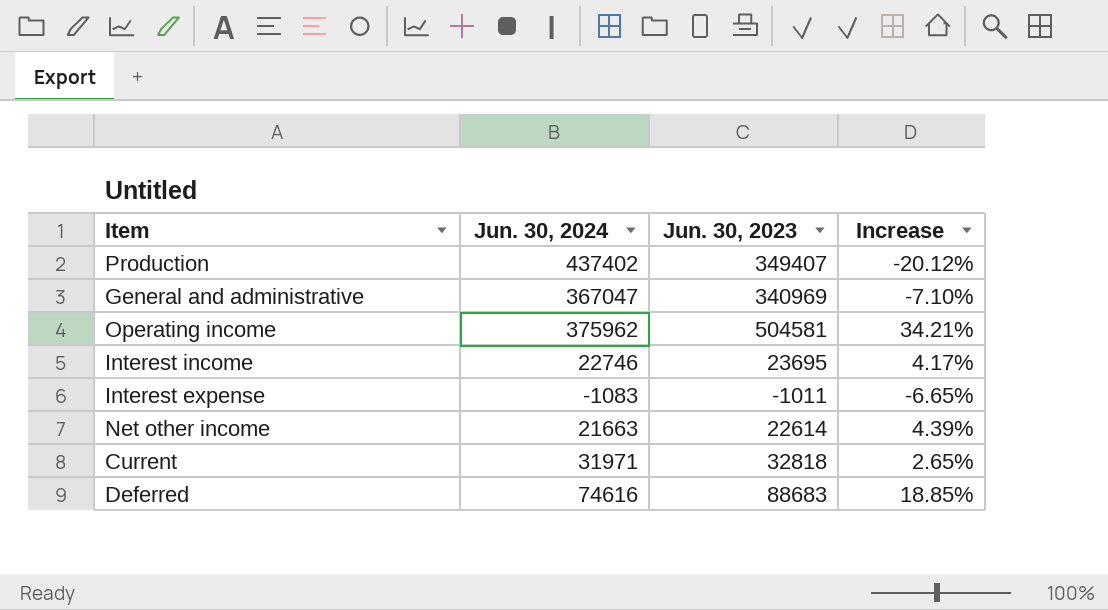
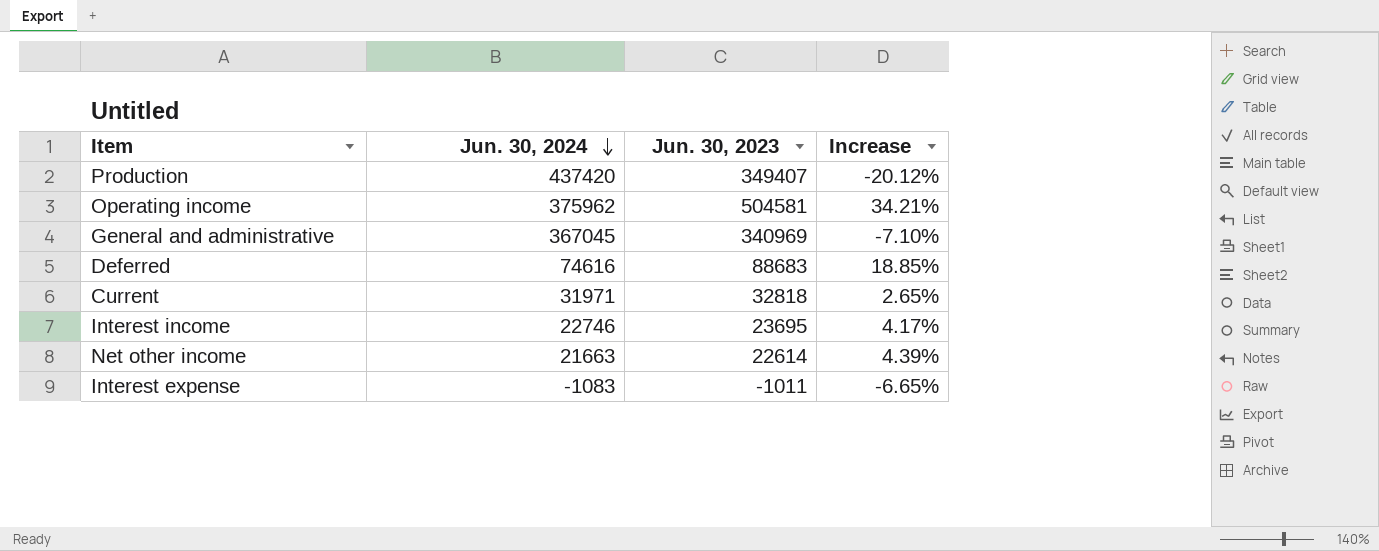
row order: none -> Jun. 30, 2024 descending
Production | Jun. 30, 2024: 437402 -> 437420
General and administrative | Jun. 30, 2024: 367047 -> 367045

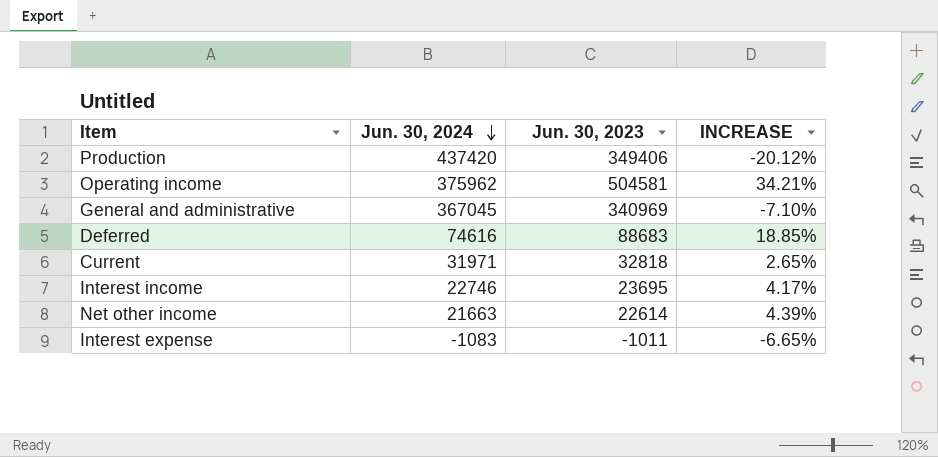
column name: Increase -> INCREASE
Production | Jun. 30, 2023: 349407 -> 349406

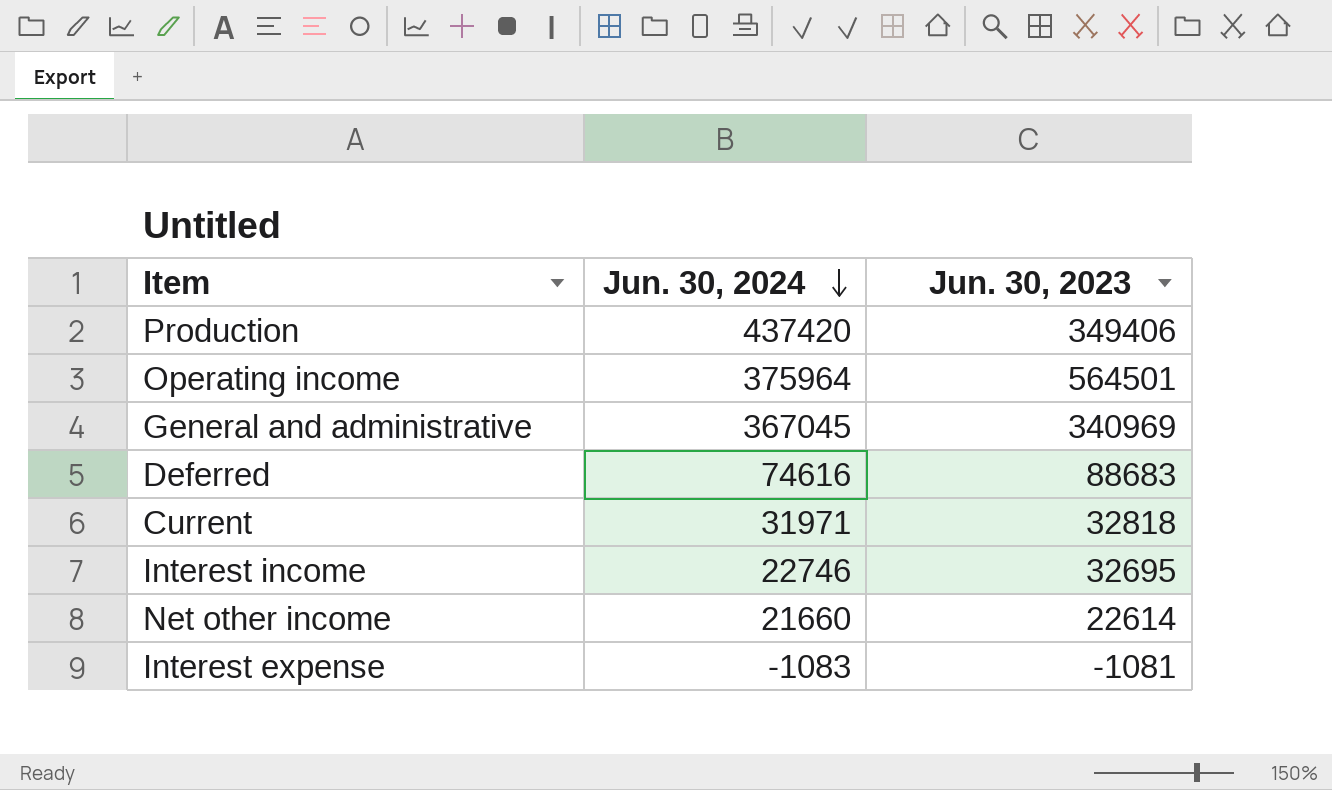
column INCREASE | formula: ([Jun. 30, 2023] - [Jun. 30, 2024]) / [Jun. 30, 2024] -> none
Operating income | Jun. 30, 2024: 375962 -> 375964
Operating income | Jun. 30, 2023: 504581 -> 564501
Interest income | Jun. 30, 2023: 23695 -> 32695
Net other income | Jun. 30, 2024: 21663 -> 21660
Interest expense | Jun. 30, 2023: -1011 -> -1081

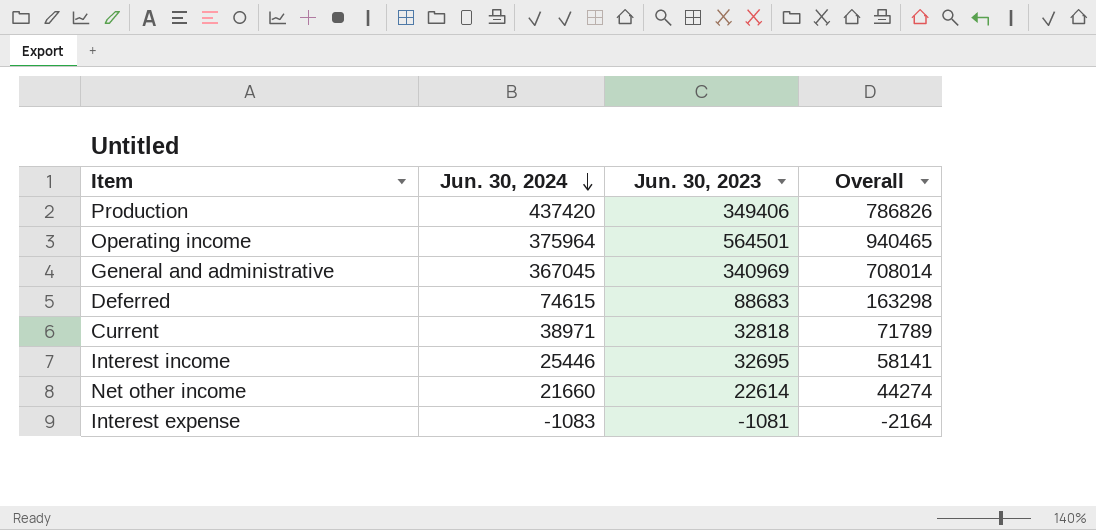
column Overall | formula: none -> [Jun. 30, 2024] + [Jun. 30, 2023]
Deferred | Jun. 30, 2024: 74616 -> 74615
Current | Jun. 30, 2024: 31971 -> 38971
Interest income | Jun. 30, 2024: 22746 -> 25446

